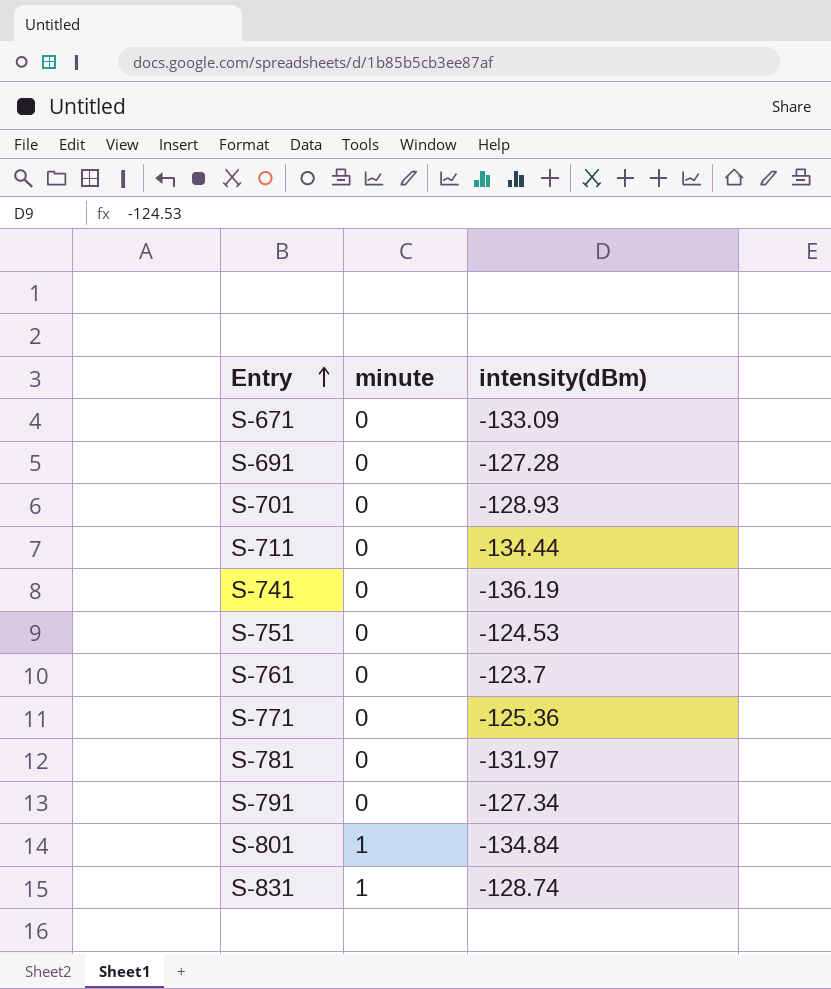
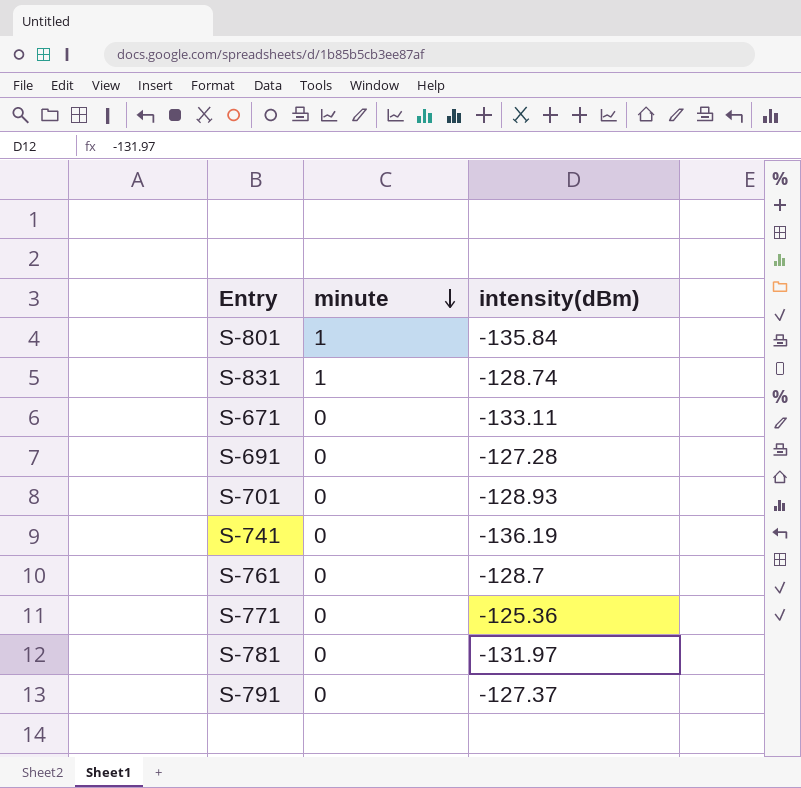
row order: Entry ascending -> minute descending
row S-711: 0 | -134.44 -> none
row S-751: 0 | -124.53 -> none
S-801 | intensity(dBm): -134.84 -> -135.84
S-671 | intensity(dBm): -133.09 -> -133.11
S-761 | intensity(dBm): -123.7 -> -128.7
S-791 | intensity(dBm): -127.34 -> -127.37

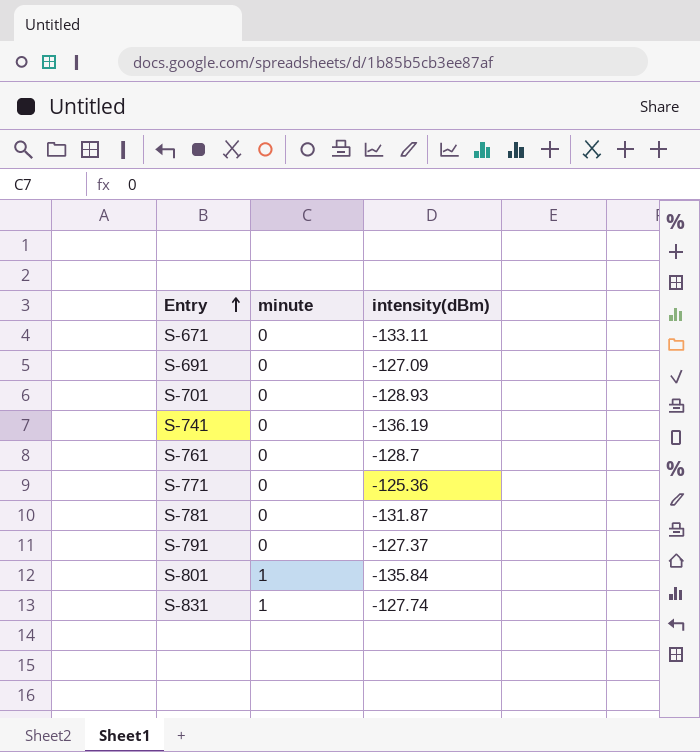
row order: minute descending -> Entry ascending
S-691 | intensity(dBm): -127.28 -> -127.09
S-781 | intensity(dBm): -131.97 -> -131.87
S-831 | intensity(dBm): -128.74 -> -127.74

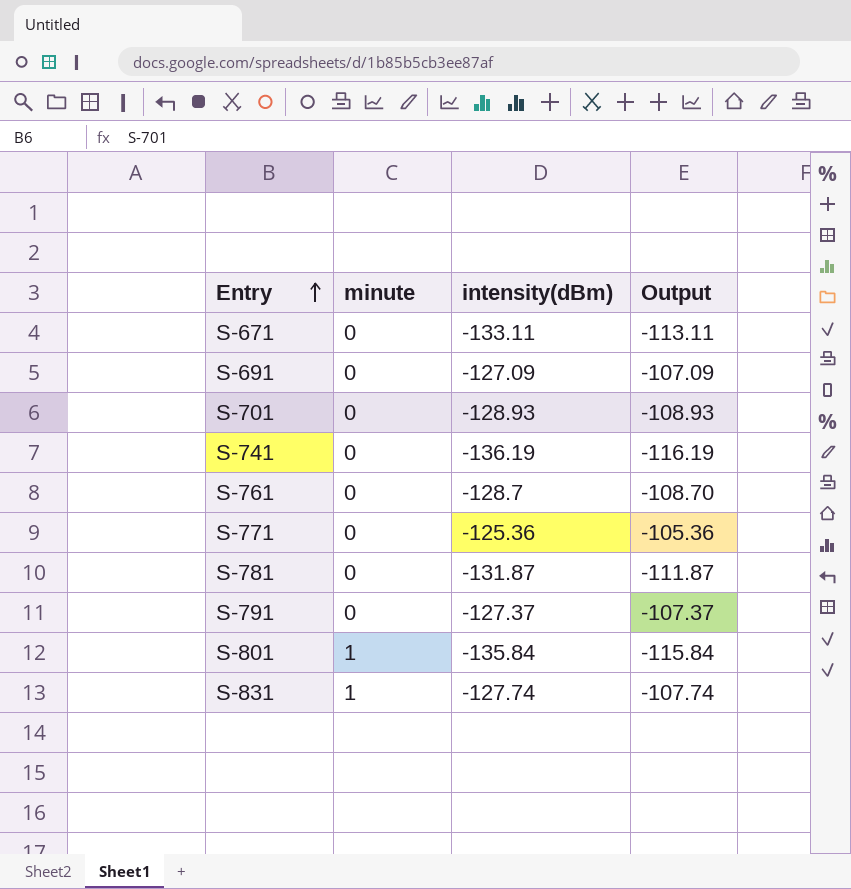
column Output | formula: none -> [intensity(dBm)] + 20

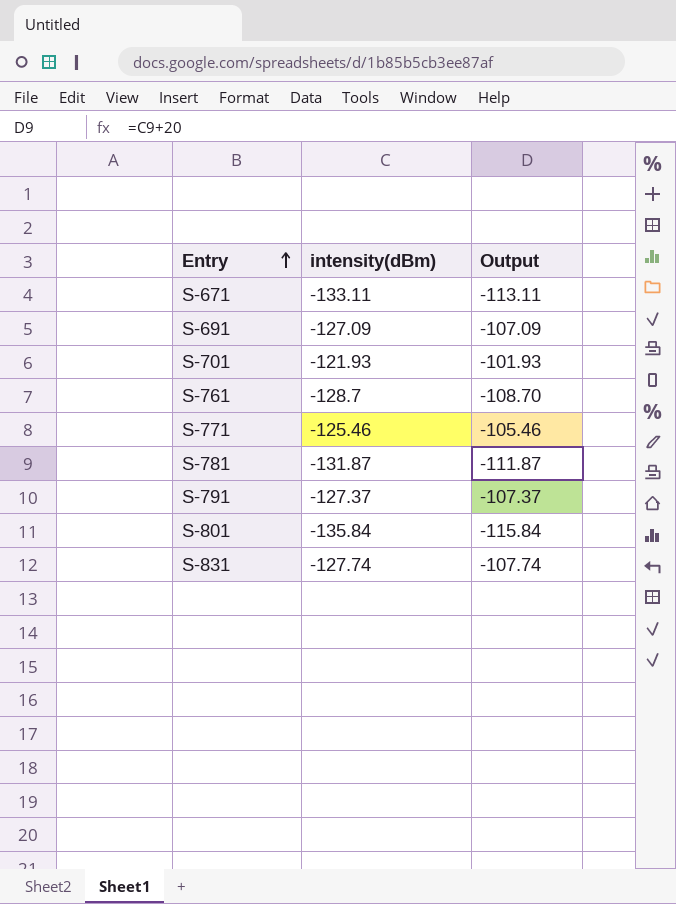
column minute | position: 2 -> none
row S-741: 0 | -136.19 | -116.19 -> none
S-701 | intensity(dBm): -128.93 -> -121.93
S-701 | Output: -108.93 -> -101.93
S-771 | intensity(dBm): -125.36 -> -125.46
S-771 | Output: -105.36 -> -105.46

